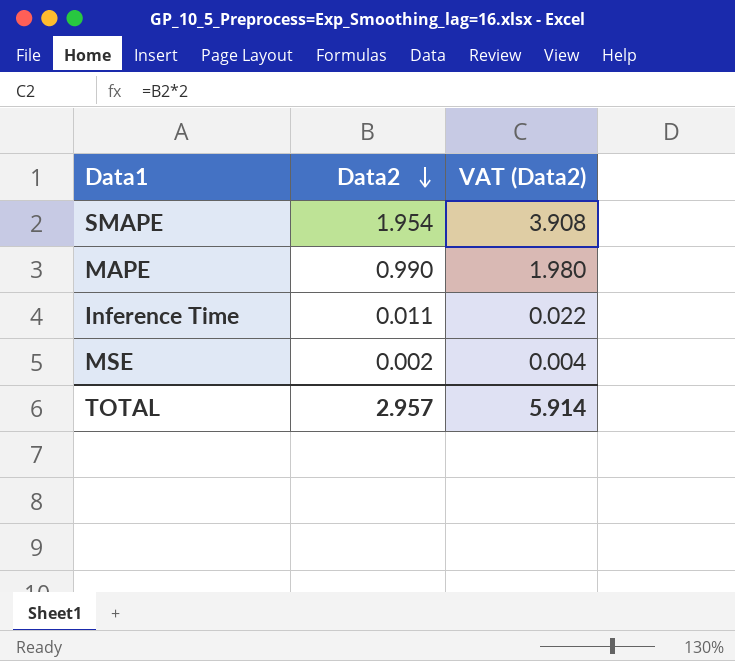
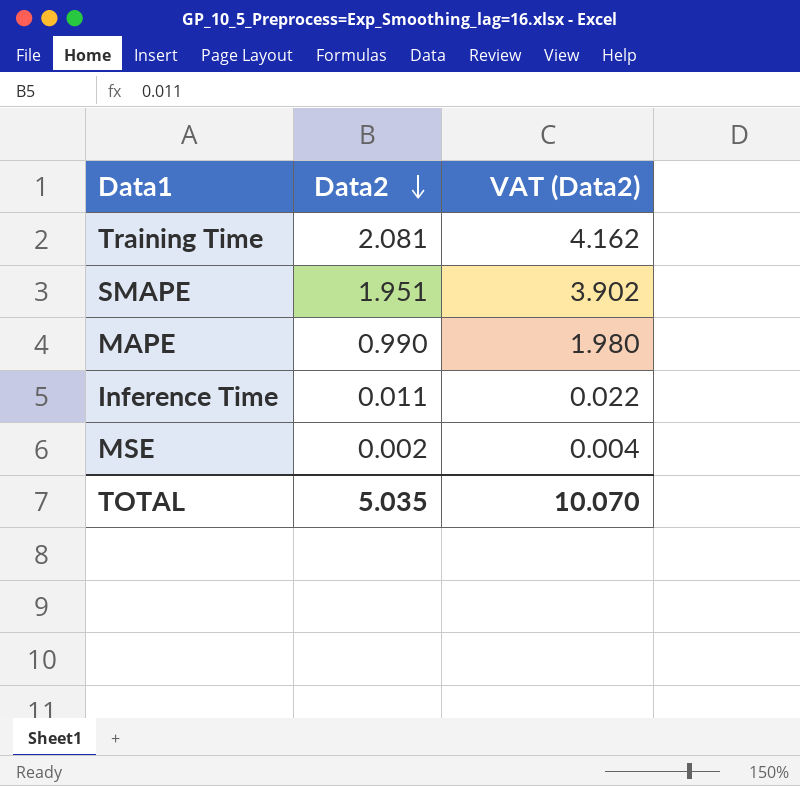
row Training Time: none -> 2.081 | 4.162
SMAPE | Data2: 1.954 -> 1.951
SMAPE | VAT (Data2): 3.908 -> 3.902
TOTAL | Data2: 2.957 -> 5.035
TOTAL | VAT (Data2): 5.914 -> 10.070

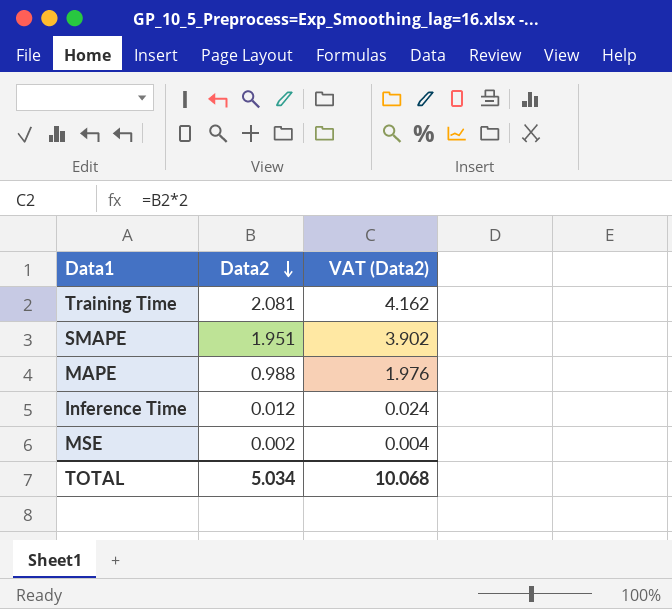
MAPE | Data2: 0.990 -> 0.988
MAPE | VAT (Data2): 1.980 -> 1.976
Inference Time | Data2: 0.011 -> 0.012
Inference Time | VAT (Data2): 0.022 -> 0.024
TOTAL | Data2: 5.035 -> 5.034
TOTAL | VAT (Data2): 10.070 -> 10.068

